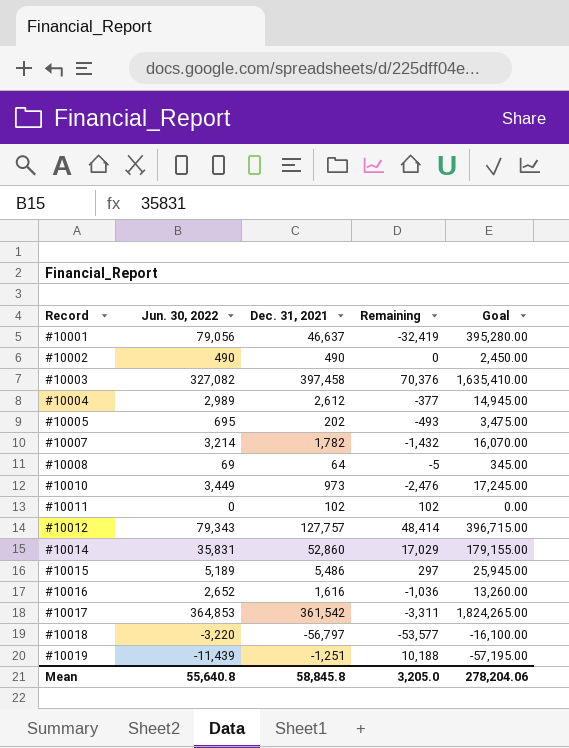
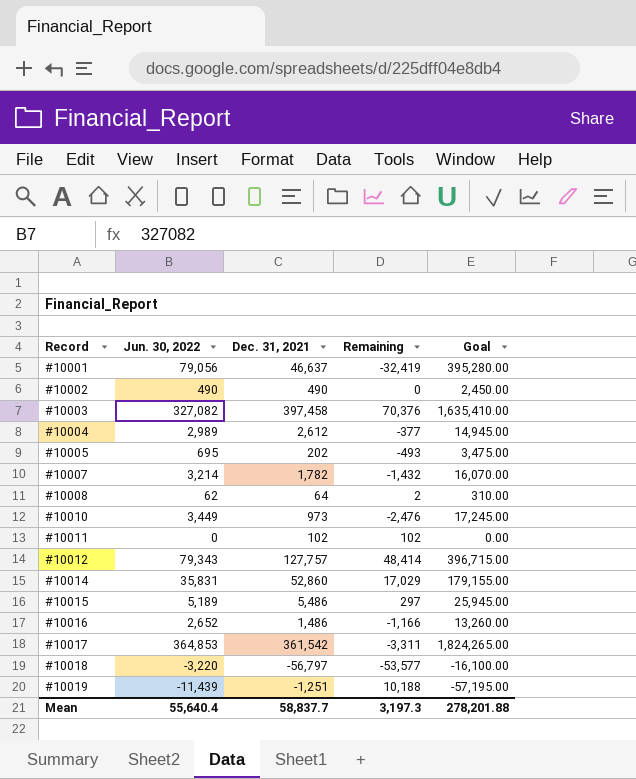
#10008 | Jun. 30, 2022: 69 -> 62
#10008 | Remaining: -5 -> 2
#10008 | Goal: 345.00 -> 310.00
#10016 | Dec. 31, 2021: 1,616 -> 1,486
#10016 | Remaining: -1,036 -> -1,166
Mean | Jun. 30, 2022: 55,640.8 -> 55,640.4
Mean | Dec. 31, 2021: 58,845.8 -> 58,837.7
Mean | Remaining: 3,205.0 -> 3,197.3
Mean | Goal: 278,204.06 -> 278,201.88

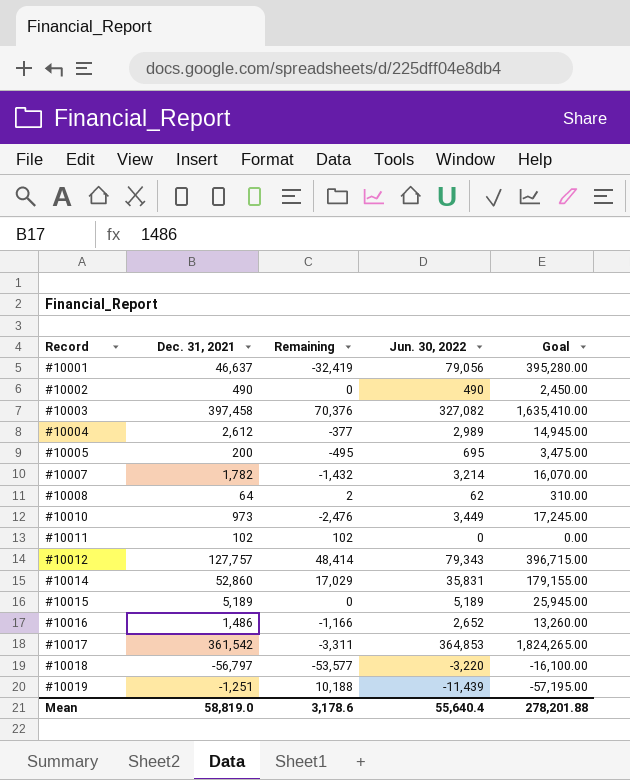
column Jun. 30, 2022 | position: 2 -> 4
#10005 | Dec. 31, 2021: 202 -> 200
#10005 | Remaining: -493 -> -495
#10015 | Dec. 31, 2021: 5,486 -> 5,189
#10015 | Remaining: 297 -> 0
Mean | Dec. 31, 2021: 58,837.7 -> 58,819.0
Mean | Remaining: 3,197.3 -> 3,178.6

